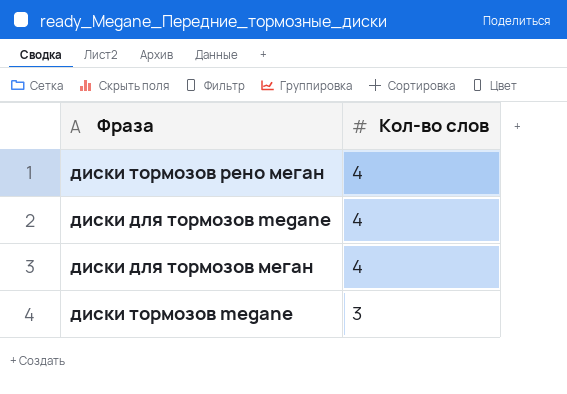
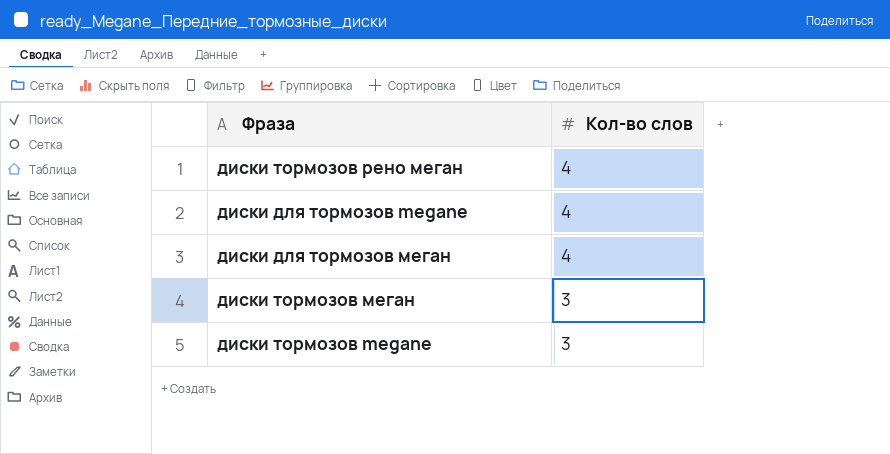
row диски тормозов меган: none -> 3

